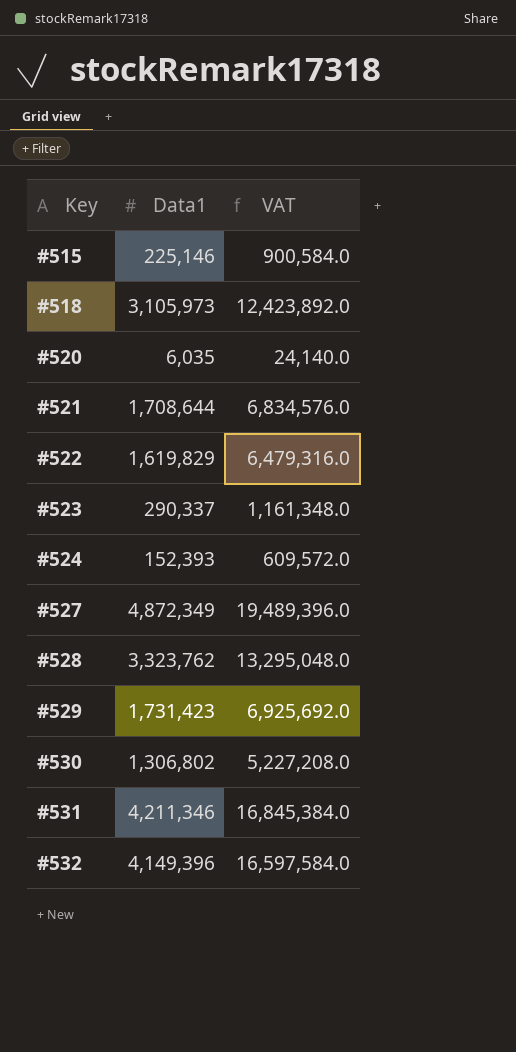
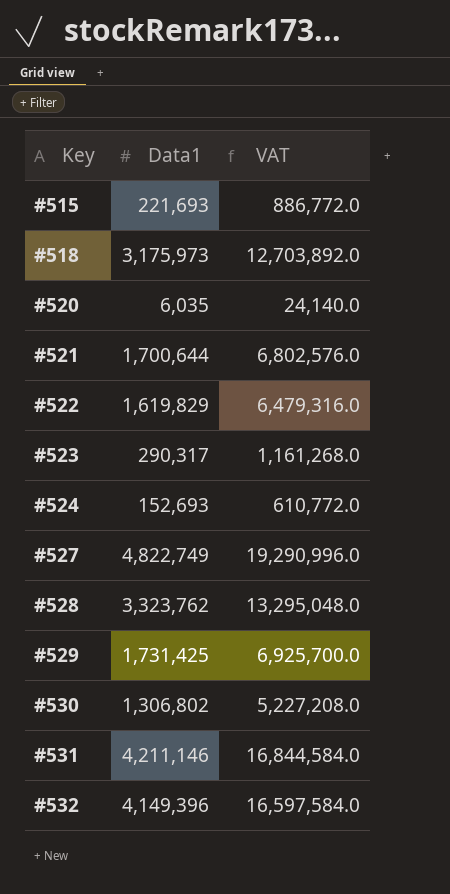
#515 | Data1: 225,146 -> 221,693
#515 | VAT: 900,584.0 -> 886,772.0
#518 | Data1: 3,105,973 -> 3,175,973
#518 | VAT: 12,423,892.0 -> 12,703,892.0
#521 | Data1: 1,708,644 -> 1,700,644
#521 | VAT: 6,834,576.0 -> 6,802,576.0
#523 | Data1: 290,337 -> 290,317
#523 | VAT: 1,161,348.0 -> 1,161,268.0
#524 | Data1: 152,393 -> 152,693
#524 | VAT: 609,572.0 -> 610,772.0
#527 | Data1: 4,872,349 -> 4,822,749
#527 | VAT: 19,489,396.0 -> 19,290,996.0
#529 | Data1: 1,731,423 -> 1,731,425
#529 | VAT: 6,925,692.0 -> 6,925,700.0
#531 | Data1: 4,211,346 -> 4,211,146
#531 | VAT: 16,845,384.0 -> 16,844,584.0

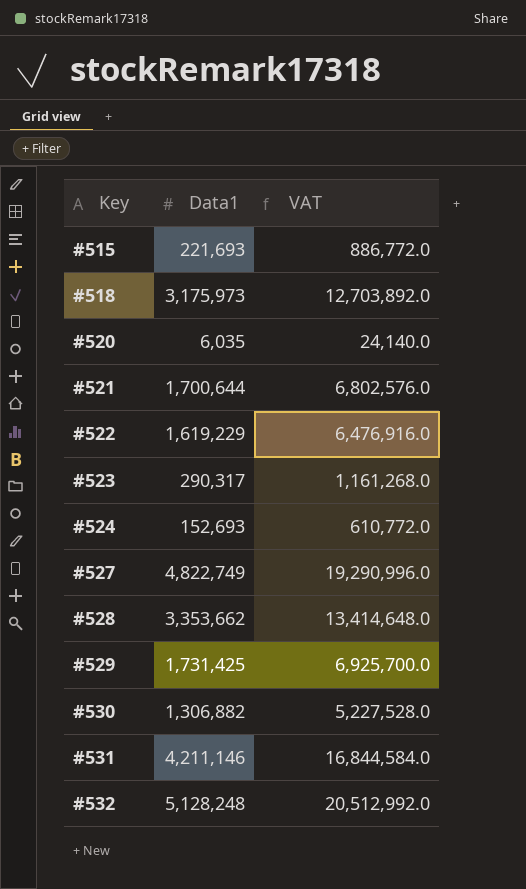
#522 | Data1: 1,619,829 -> 1,619,229
#522 | VAT: 6,479,316.0 -> 6,476,916.0
#528 | Data1: 3,323,762 -> 3,353,662
#528 | VAT: 13,295,048.0 -> 13,414,648.0
#530 | Data1: 1,306,802 -> 1,306,882
#530 | VAT: 5,227,208.0 -> 5,227,528.0
#532 | Data1: 4,149,396 -> 5,128,248
#532 | VAT: 16,597,584.0 -> 20,512,992.0

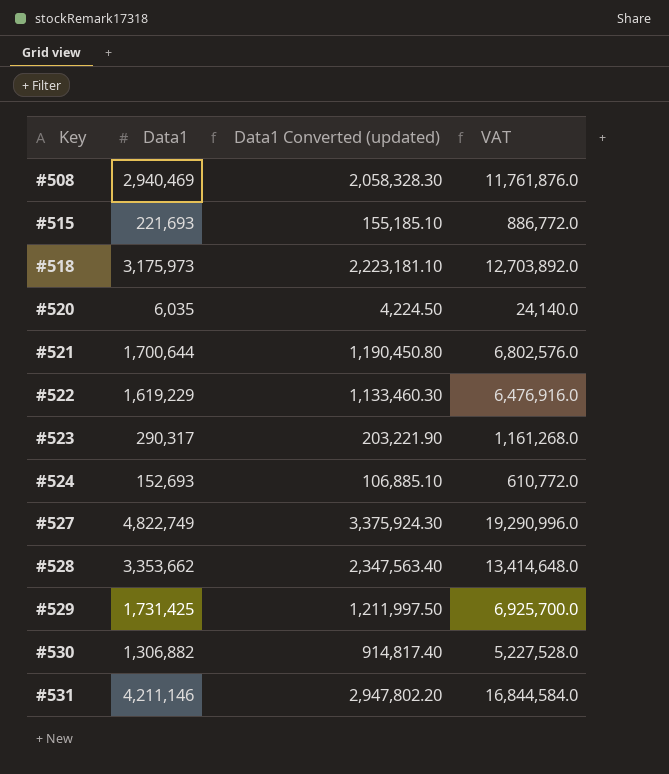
column Data1 Converted (updated) | formula: none -> [Data1] * 0.7
row #532: 5,128,248 | 20,512,992.0 -> none
row #508: none -> 2,940,469 | 2,058,328.30 | 11,761,876.0

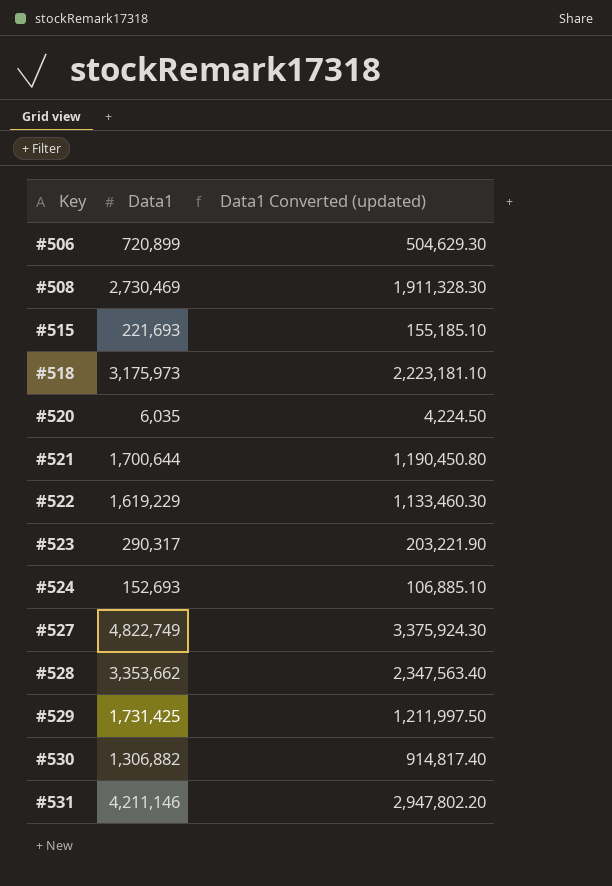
column VAT | formula: [Data1] * 4 -> none
row #506: none -> 720,899 | 504,629.30
#508 | Data1: 2,940,469 -> 2,730,469
#508 | Data1 Converted (updated): 2,058,328.30 -> 1,911,328.30

